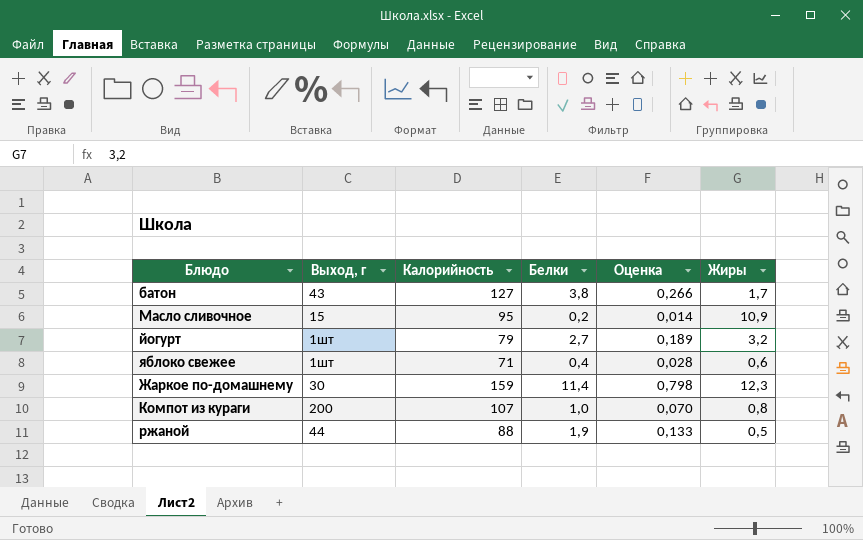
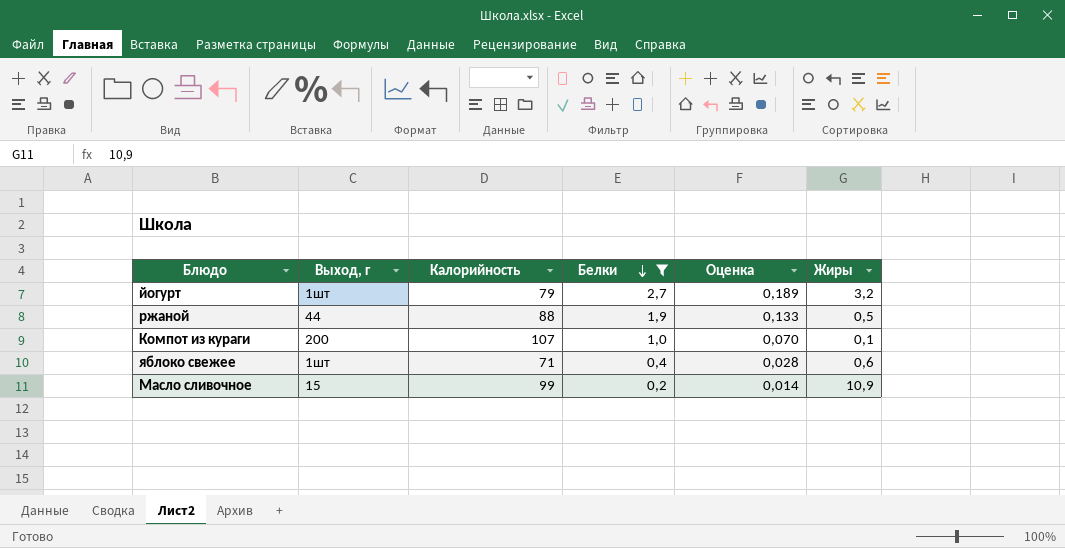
filter: none -> Белки <= 2,7
row order: none -> Белки descending
Компот из кураги | Жиры: 0,8 -> 0,1
Масло сливочное | Калорийность: 95 -> 99

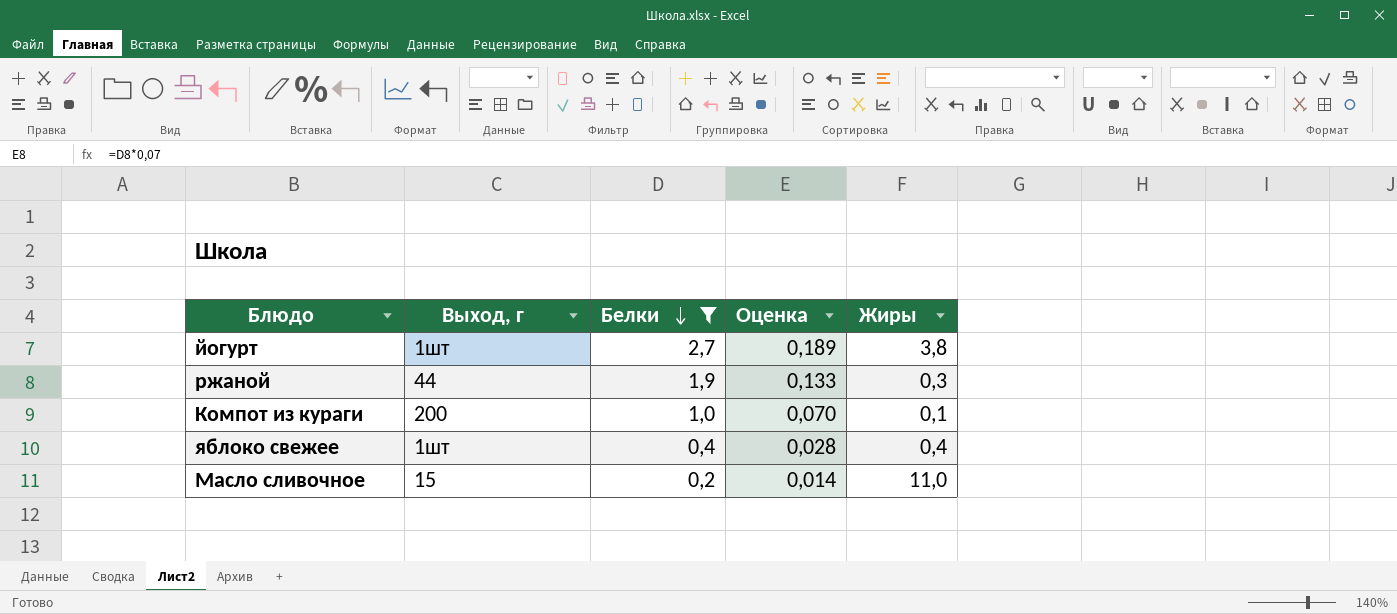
column Калорийность | position: 3 -> none
йогурт | Жиры: 3,2 -> 3,8
ржаной | Жиры: 0,5 -> 0,3
яблоко свежее | Жиры: 0,6 -> 0,4
Масло сливочное | Жиры: 10,9 -> 11,0

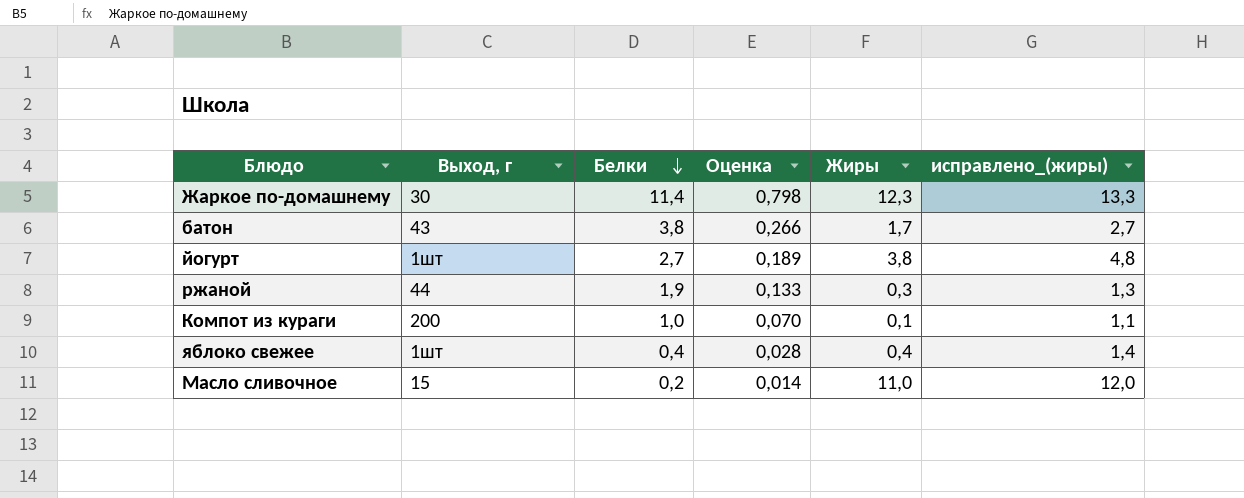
filter: Белки <= 2,7 -> none
column исправлено_(жиры) | formula: none -> [Жиры] + 1

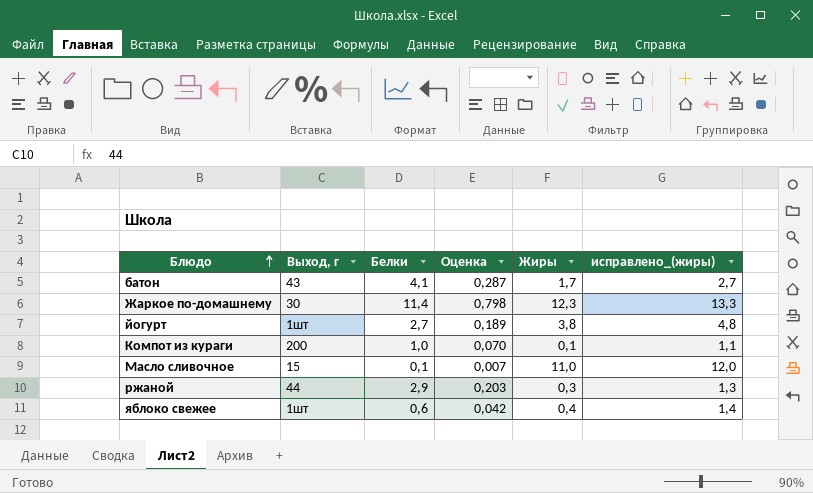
row order: Белки descending -> Блюдо ascending
батон | Белки: 3,8 -> 4,1
батон | Оценка: 0,266 -> 0,287
Масло сливочное | Белки: 0,2 -> 0,1
Масло сливочное | Оценка: 0,014 -> 0,007
ржаной | Белки: 1,9 -> 2,9
ржаной | Оценка: 0,133 -> 0,203
яблоко свежее | Белки: 0,4 -> 0,6
яблоко свежее | Оценка: 0,028 -> 0,042

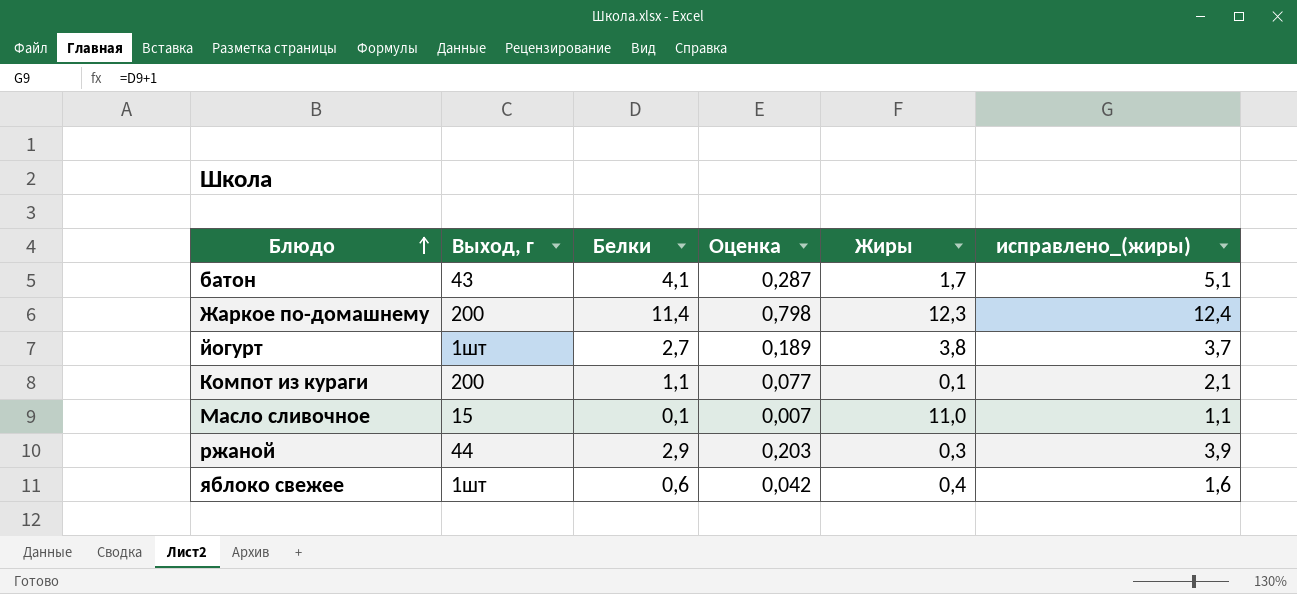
column исправлено_(жиры) | formula: [Жиры] + 1 -> [Белки] + 1
Жаркое по-домашнему | Выход, г: 30 -> 200
Компот из кураги | Белки: 1,0 -> 1,1
Компот из кураги | Оценка: 0,070 -> 0,077

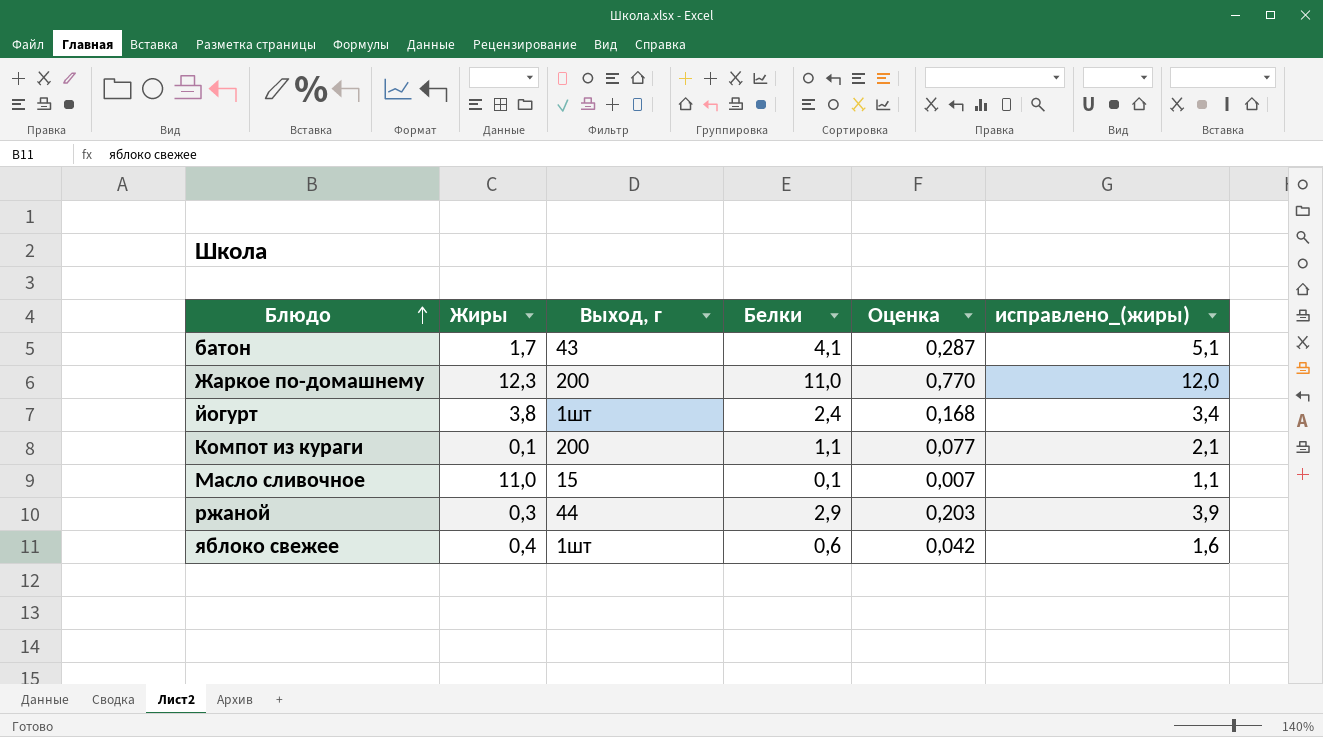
column Жиры | position: 5 -> 2
Жаркое по-домашнему | Белки: 11,4 -> 11,0
Жаркое по-домашнему | Оценка: 0,798 -> 0,770
Жаркое по-домашнему | исправлено_(жиры): 12,4 -> 12,0
йогурт | Белки: 2,7 -> 2,4
йогурт | Оценка: 0,189 -> 0,168
йогурт | исправлено_(жиры): 3,7 -> 3,4

